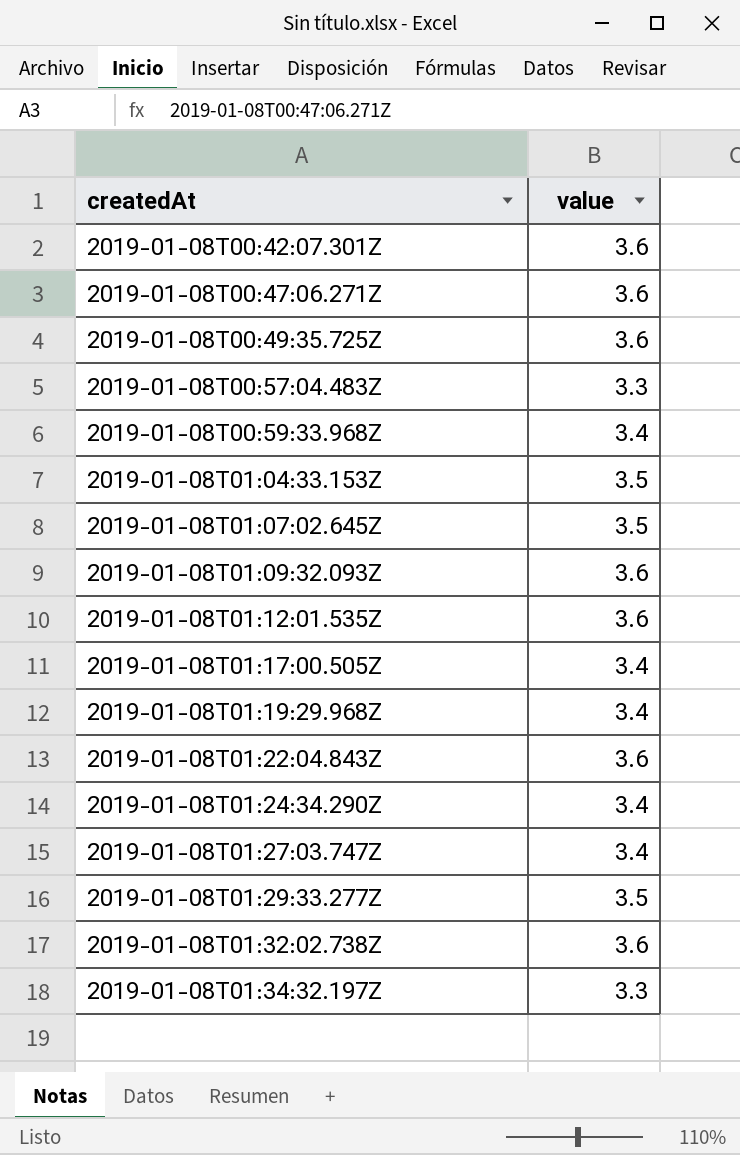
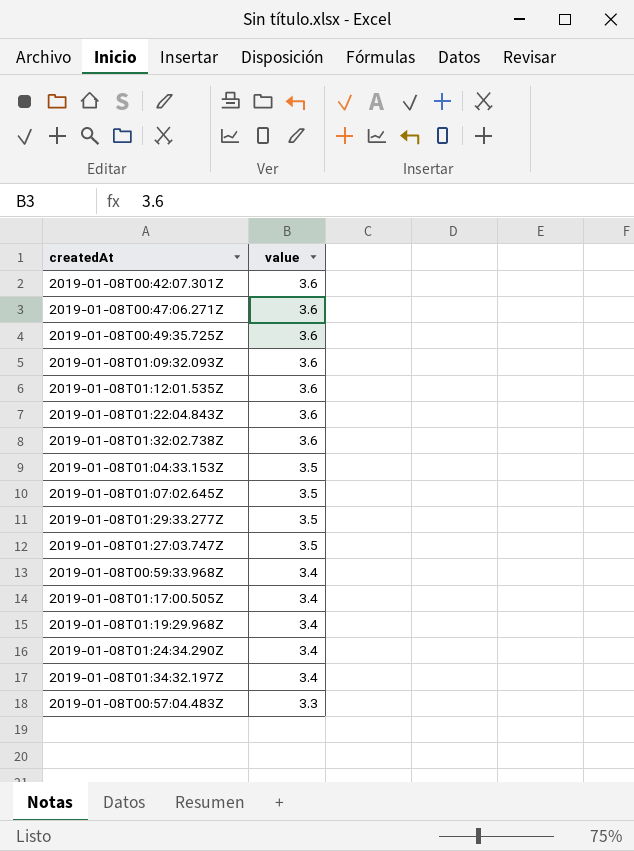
row order: createdAt ascending -> value descending
2019-01-08T01:27:03.747Z | value: 3.4 -> 3.5
2019-01-08T01:34:32.197Z | value: 3.3 -> 3.4

